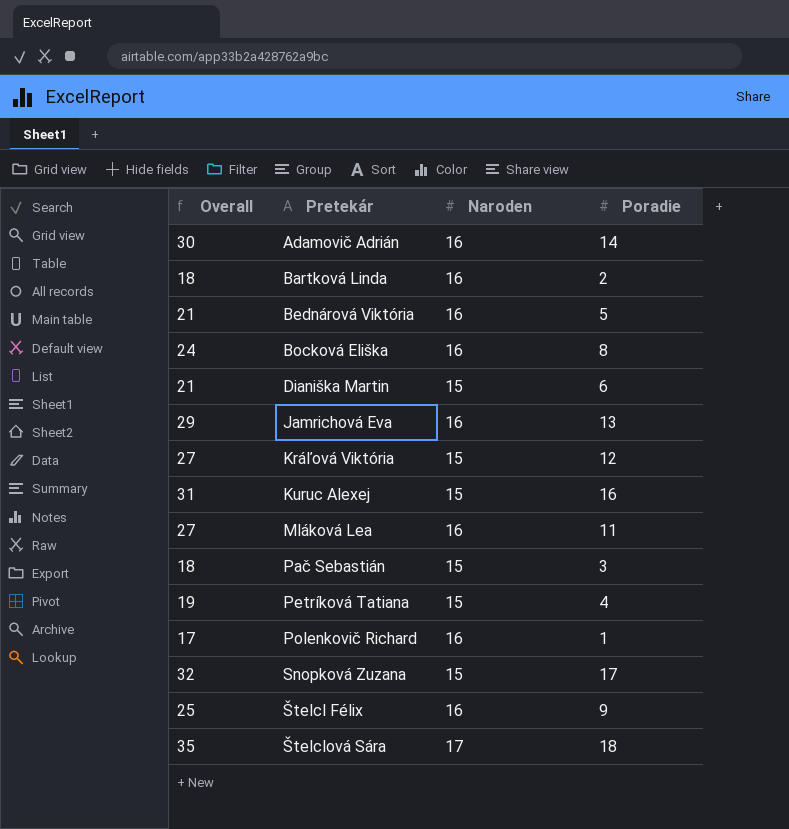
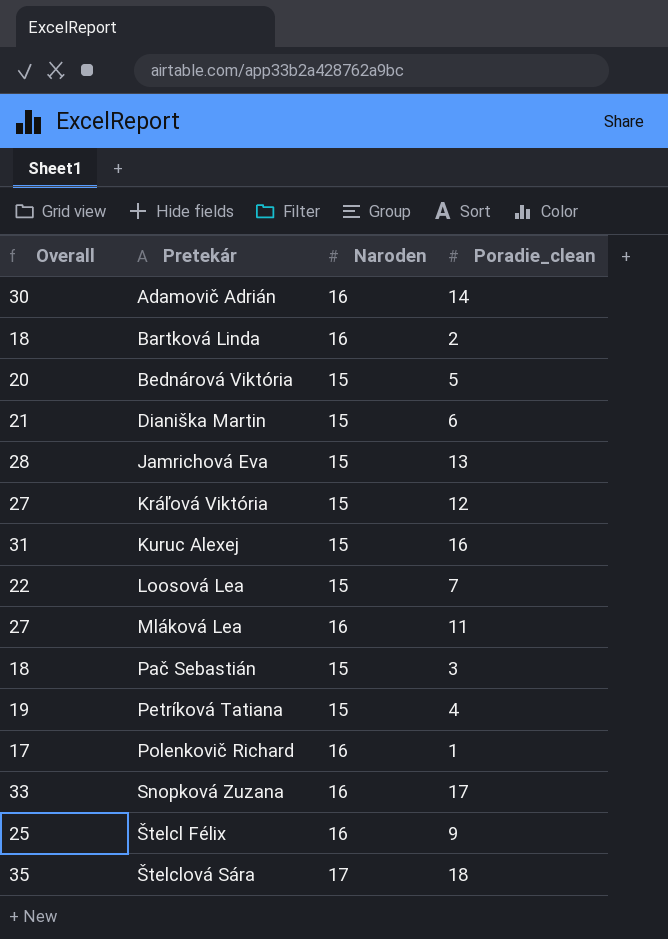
column name: Poradie -> Poradie_clean
row Bocková Eliška: 24 | 16 | 8 -> none
Bednárová Viktória | Overall: 21 -> 20
Bednárová Viktória | Naroden: 16 -> 15
Jamrichová Eva | Overall: 29 -> 28
Jamrichová Eva | Naroden: 16 -> 15
row Loosová Lea: none -> 22 | 15 | 7
Snopková Zuzana | Overall: 32 -> 33
Snopková Zuzana | Naroden: 15 -> 16

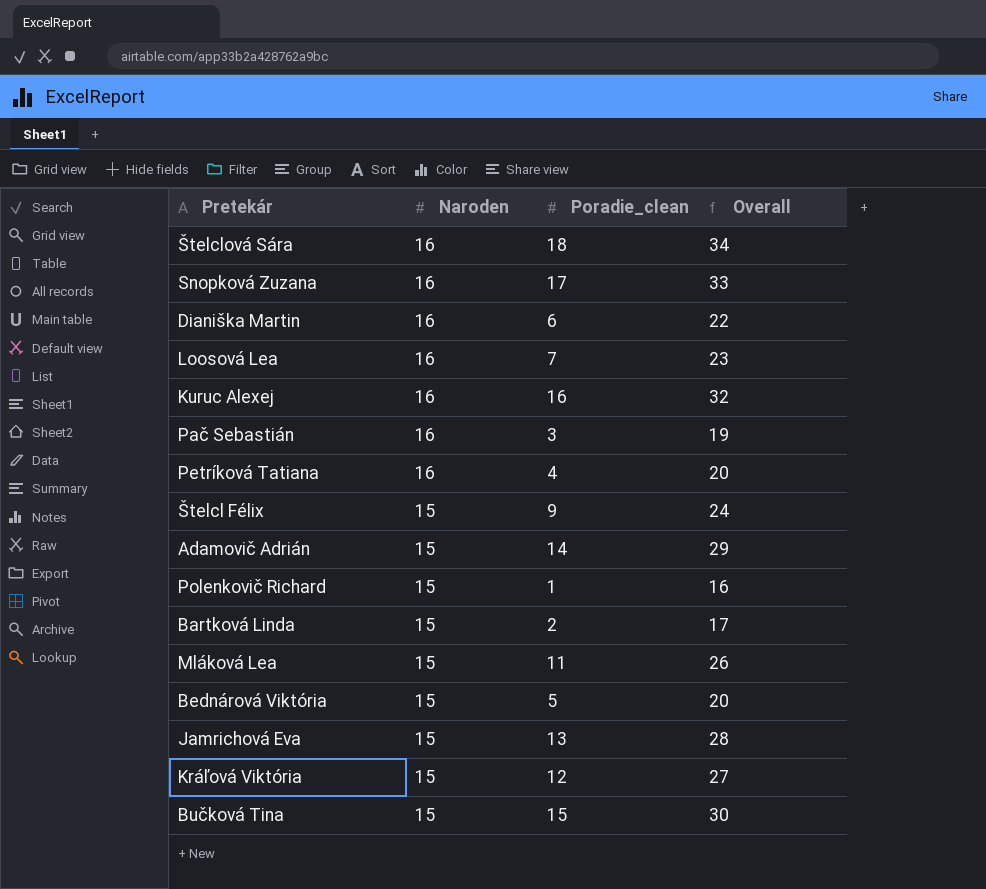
row order: Pretekár ascending -> Naroden descending
column Overall | position: 1 -> 4
Štelclová Sára | Naroden: 17 -> 16
Štelclová Sára | Overall: 35 -> 34
Dianiška Martin | Naroden: 15 -> 16
Dianiška Martin | Overall: 21 -> 22
Loosová Lea | Naroden: 15 -> 16
Loosová Lea | Overall: 22 -> 23
Kuruc Alexej | Naroden: 15 -> 16
Kuruc Alexej | Overall: 31 -> 32
Pač Sebastián | Naroden: 15 -> 16
Pač Sebastián | Overall: 18 -> 19
Petríková Tatiana | Naroden: 15 -> 16
Petríková Tatiana | Overall: 19 -> 20
Štelcl Félix | Naroden: 16 -> 15
Štelcl Félix | Overall: 25 -> 24
Adamovič Adrián | Naroden: 16 -> 15
Adamovič Adrián | Overall: 30 -> 29
Polenkovič Richard | Naroden: 16 -> 15
Polenkovič Richard | Overall: 17 -> 16
Bartková Linda | Naroden: 16 -> 15
Bartková Linda | Overall: 18 -> 17
Mláková Lea | Naroden: 16 -> 15
Mláková Lea | Overall: 27 -> 26
row Bučková Tina: none -> 15 | 15 | 30

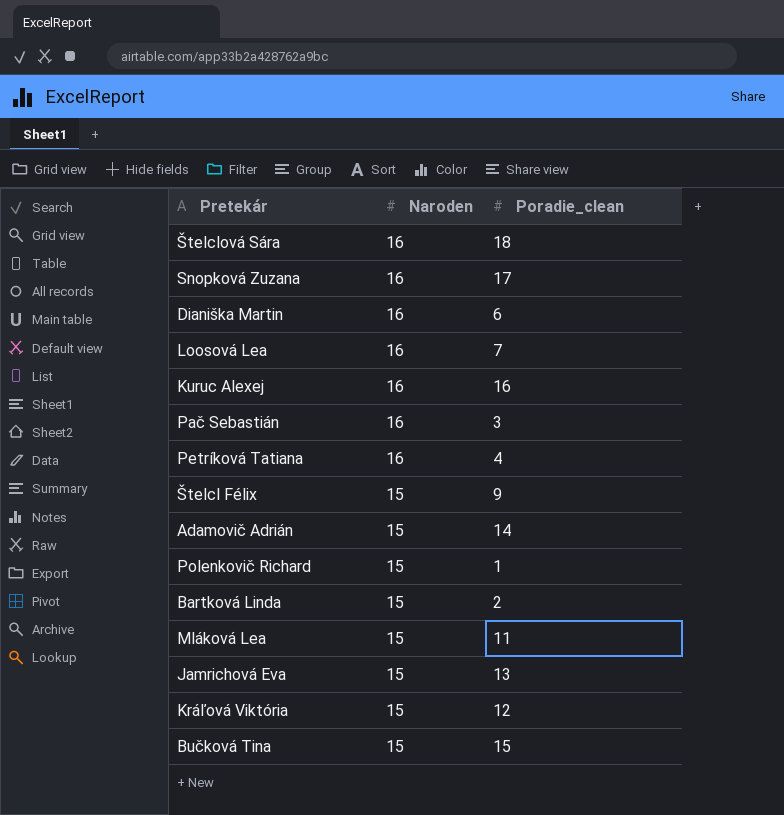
column Overall | formula: [Naroden] + [Poradie_clean] -> none
row Bednárová Viktória: 15 | 5 | 20 -> none

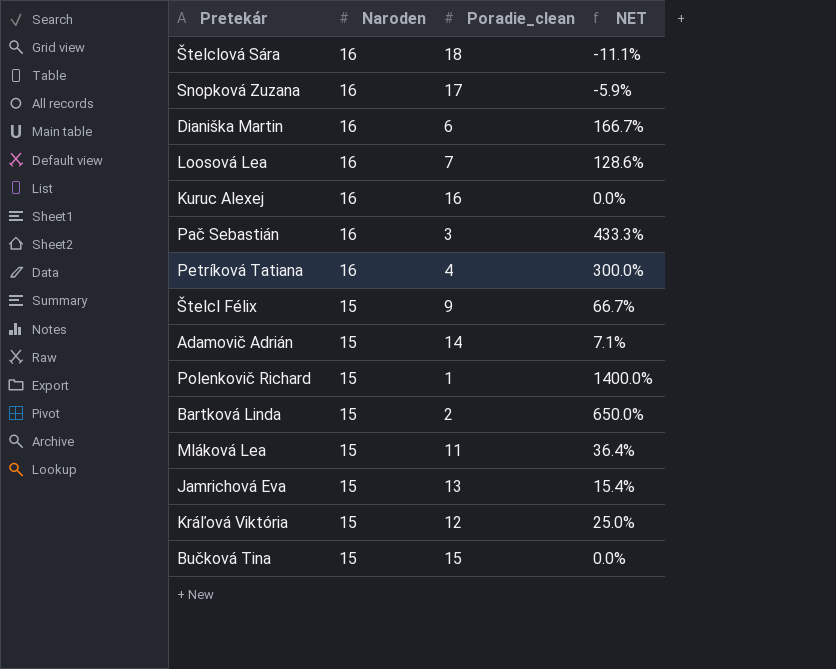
column NET | formula: none -> ([Naroden] - [Poradie_clean]) / [Poradie_clean]

